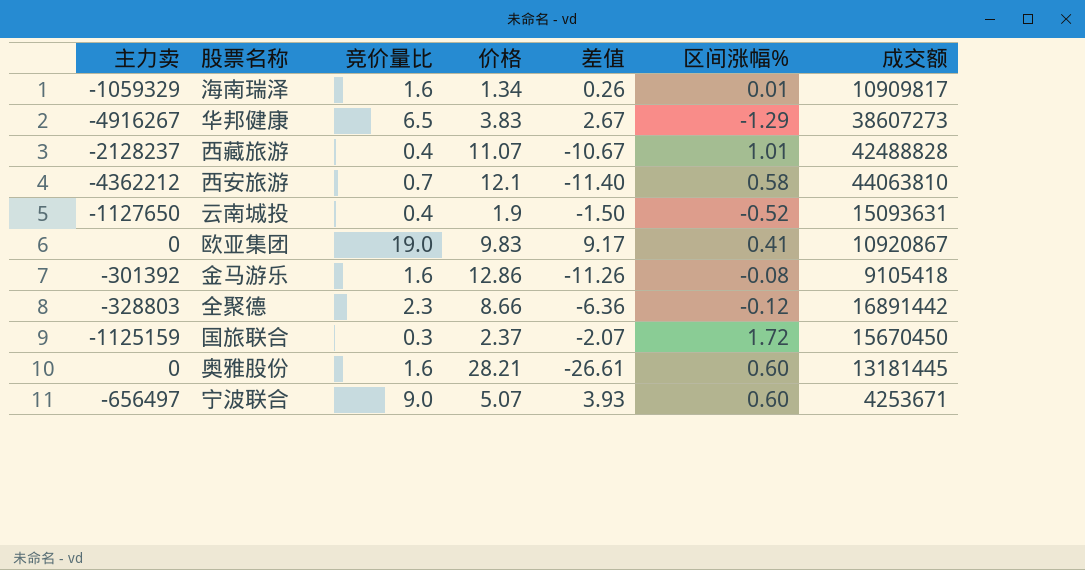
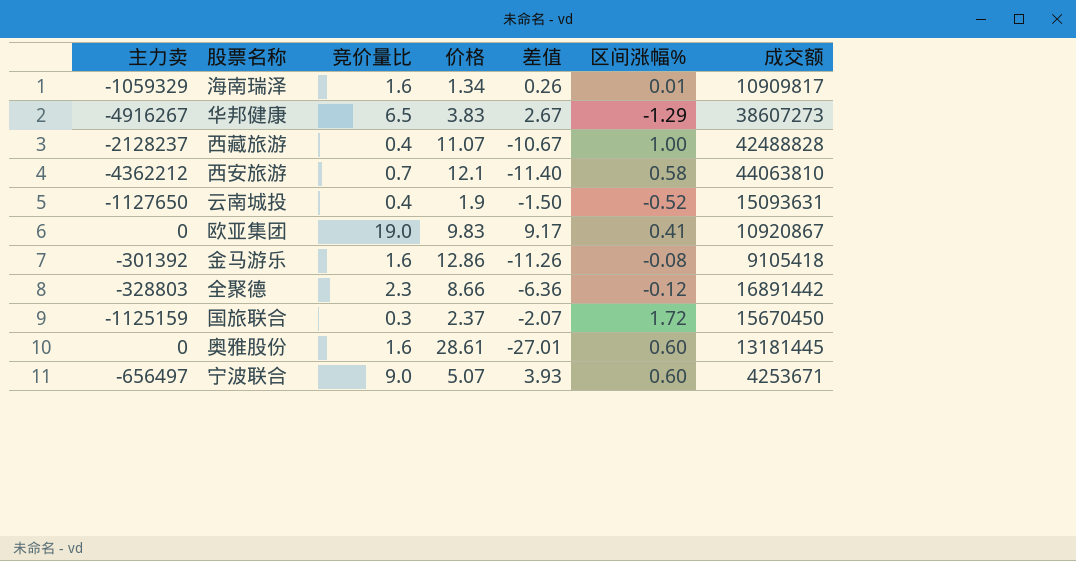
西藏旅游 | 区间涨幅%: 1.01 -> 1.00
奥雅股份 | 价格: 28.21 -> 28.61
奥雅股份 | 差值: -26.61 -> -27.01

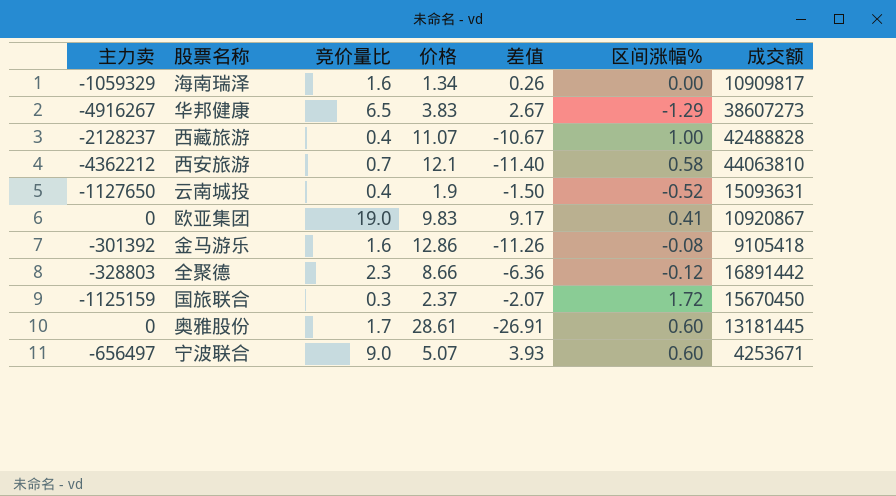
海南瑞泽 | 区间涨幅%: 0.01 -> 0.00
奥雅股份 | 竞价量比: 1.6 -> 1.7
奥雅股份 | 差值: -27.01 -> -26.91

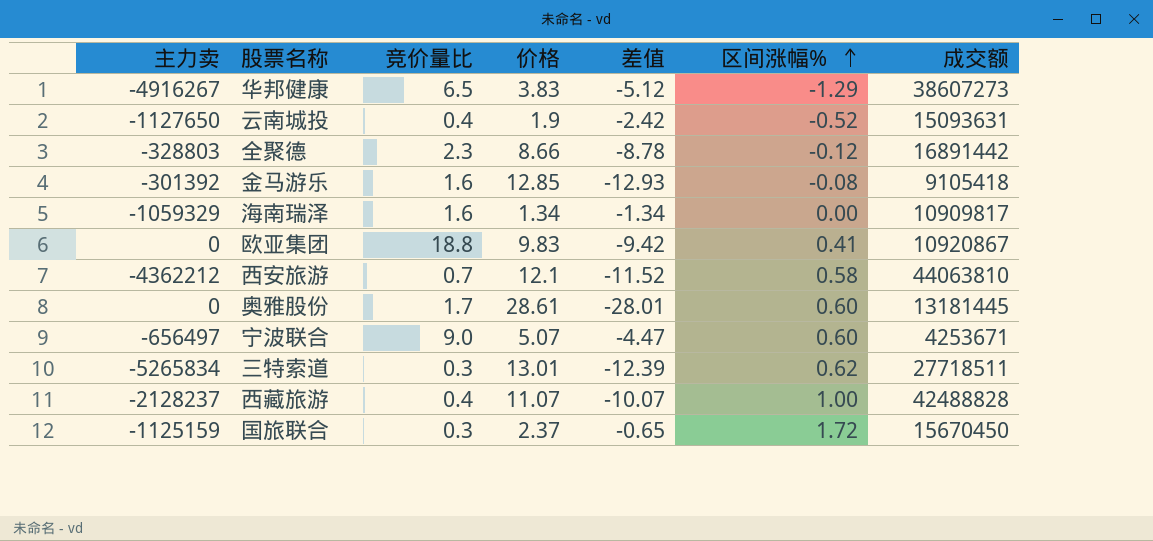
row order: none -> 区间涨幅% ascending
column 差值 | formula: [竞价量比] - [价格] -> [区间涨幅%] - [价格]
金马游乐 | 价格: 12.86 -> 12.85
欧亚集团 | 竞价量比: 19.0 -> 18.8
row 三特索道: none -> -5265834 | 0.3 | 13.01 | -12.39 | 0.62 | 27718511

